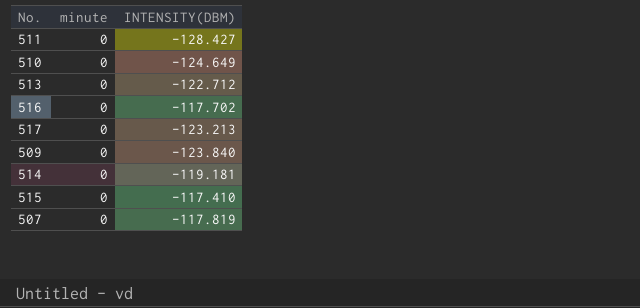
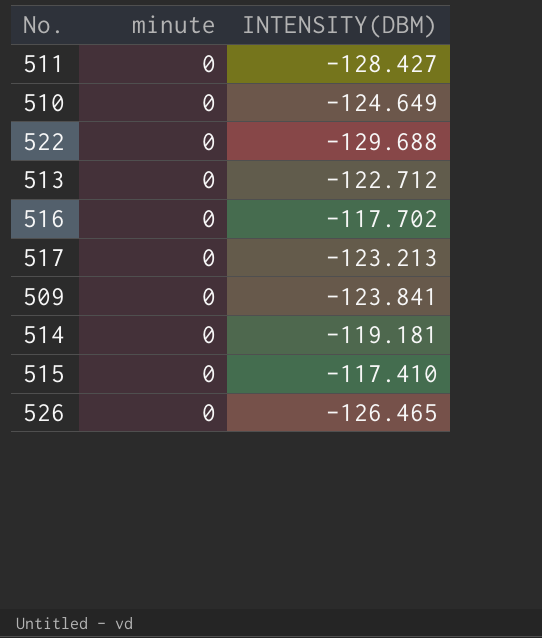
row 507: 0 | -117.819 -> none
row 522: none -> 0 | -129.688
509 | INTENSITY(DBM): -123.840 -> -123.841
row 526: none -> 0 | -126.465

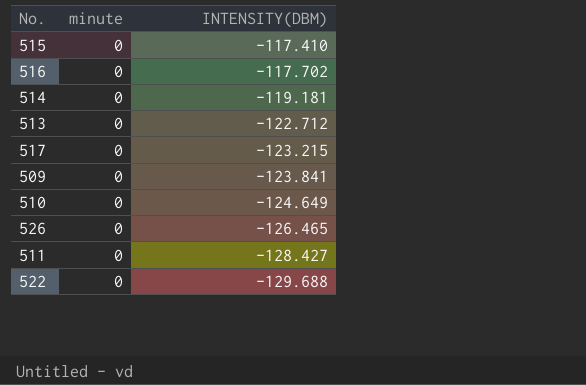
row order: none -> INTENSITY(DBM) descending
517 | INTENSITY(DBM): -123.213 -> -123.215

